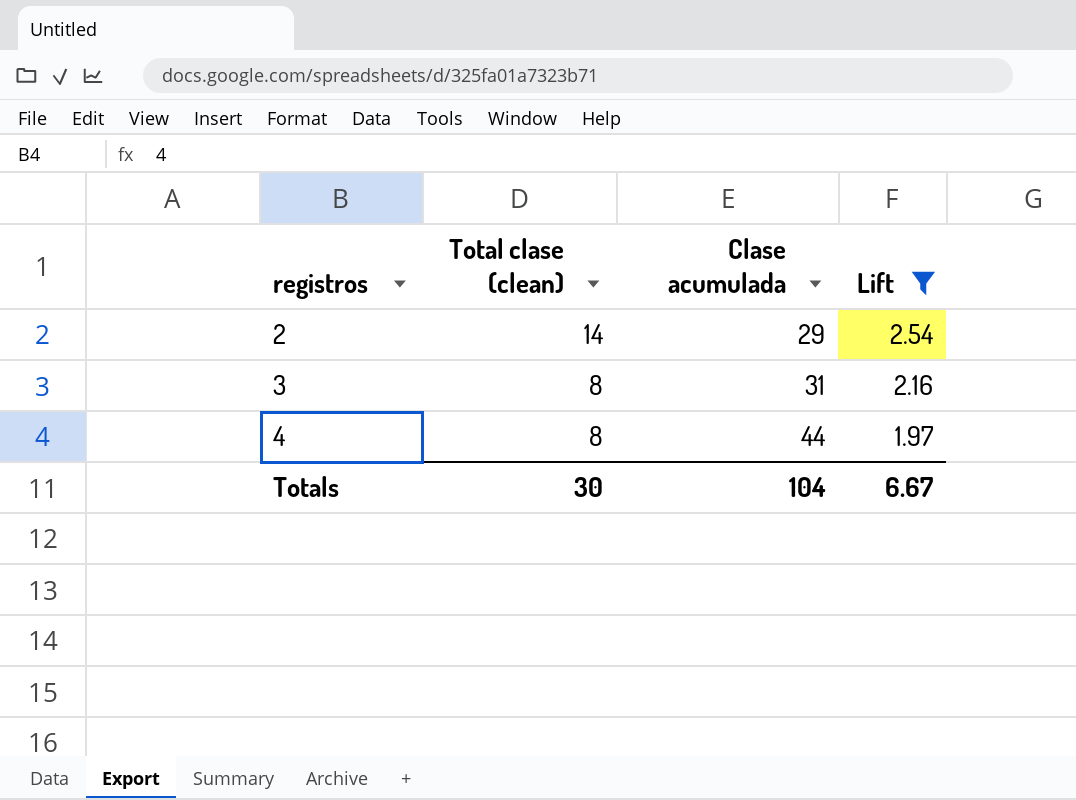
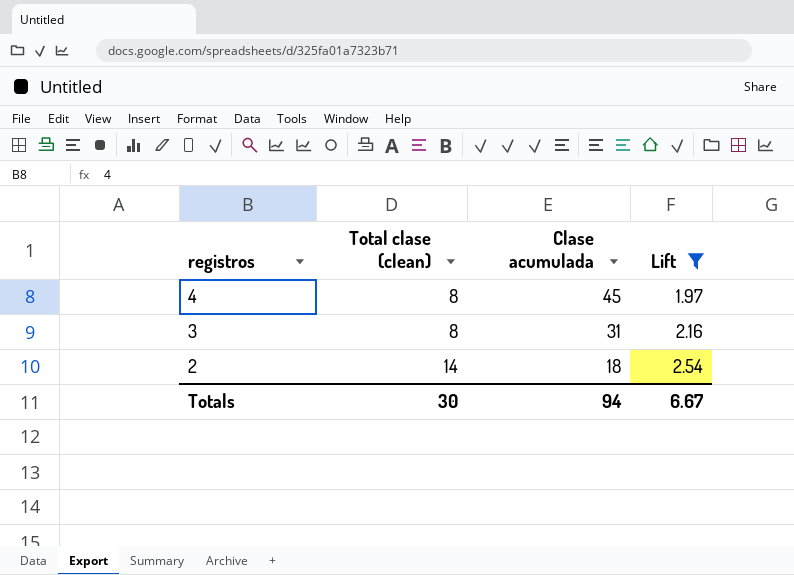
row order: registros ascending -> registros descending
4 | Clase acumulada: 44 -> 45
2 | Clase acumulada: 29 -> 18
Totals | Clase acumulada: 104 -> 94

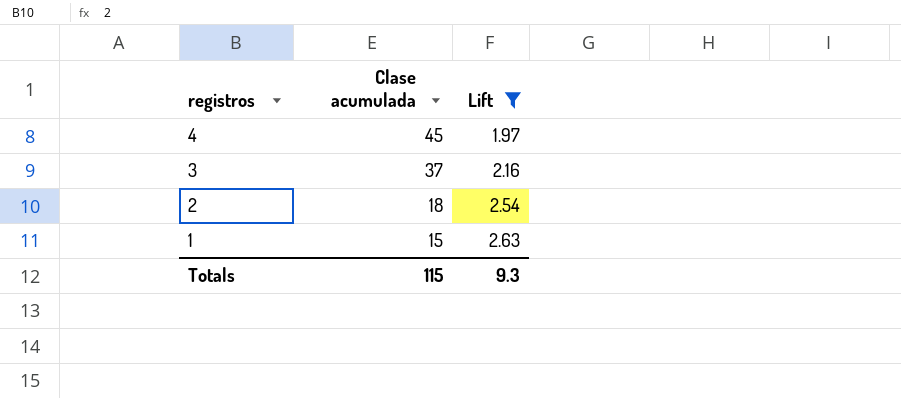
column Total clase (clean) | position: 2 -> none
3 | Clase acumulada: 31 -> 37
row 1: none -> 15 | 2.63
Totals | Clase acumulada: 94 -> 115
Totals | Lift: 6.67 -> 9.3

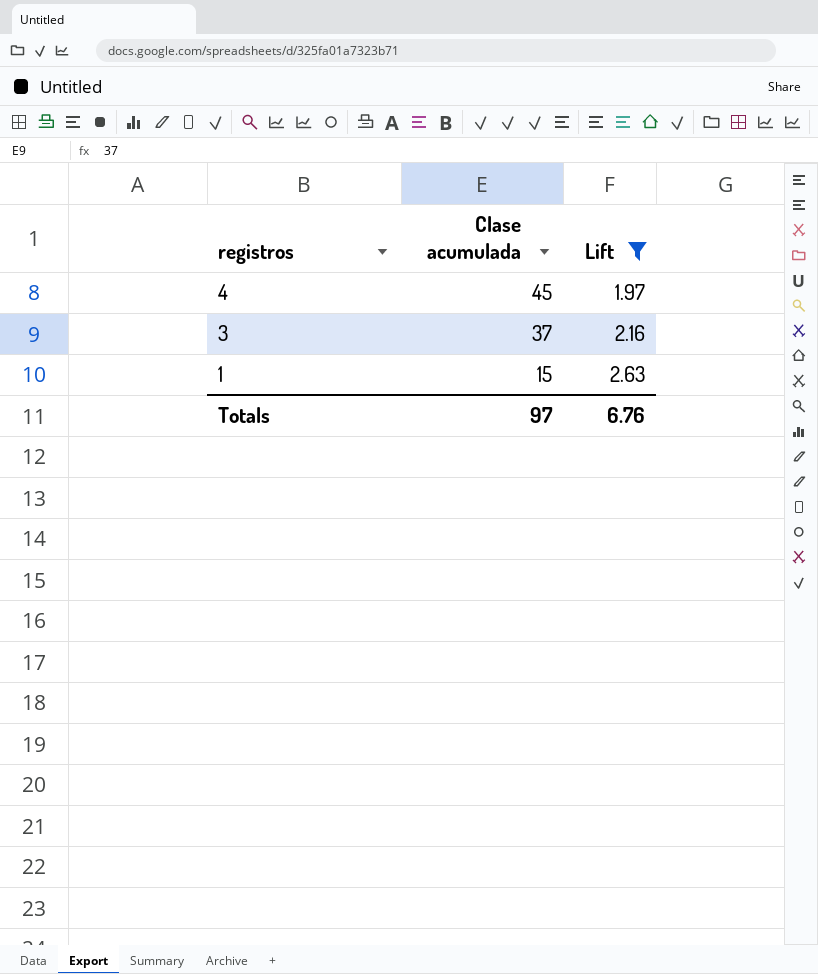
row 2: 18 | 2.54 -> none
Totals | Clase acumulada: 115 -> 97
Totals | Lift: 9.3 -> 6.76

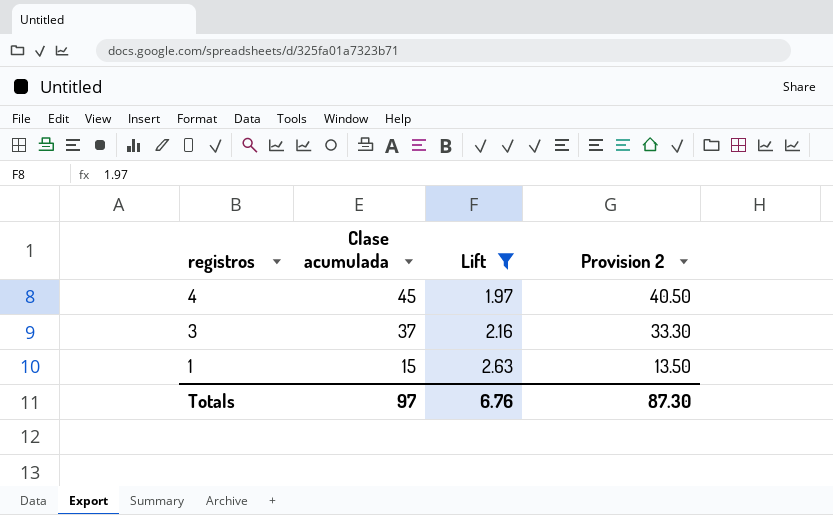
column Provision 2 | formula: none -> [Clase acumulada] * 0.9

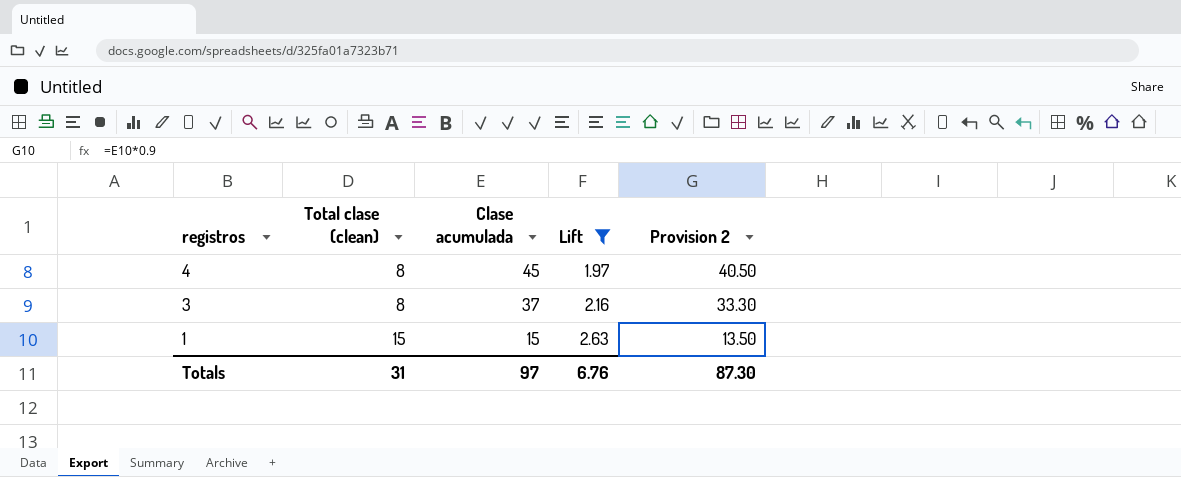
column Total clase (clean) | position: none -> 2

